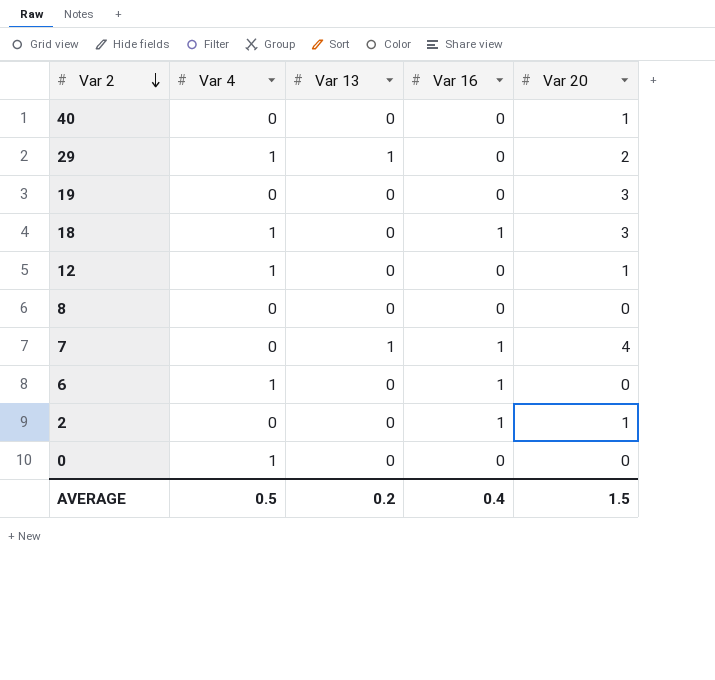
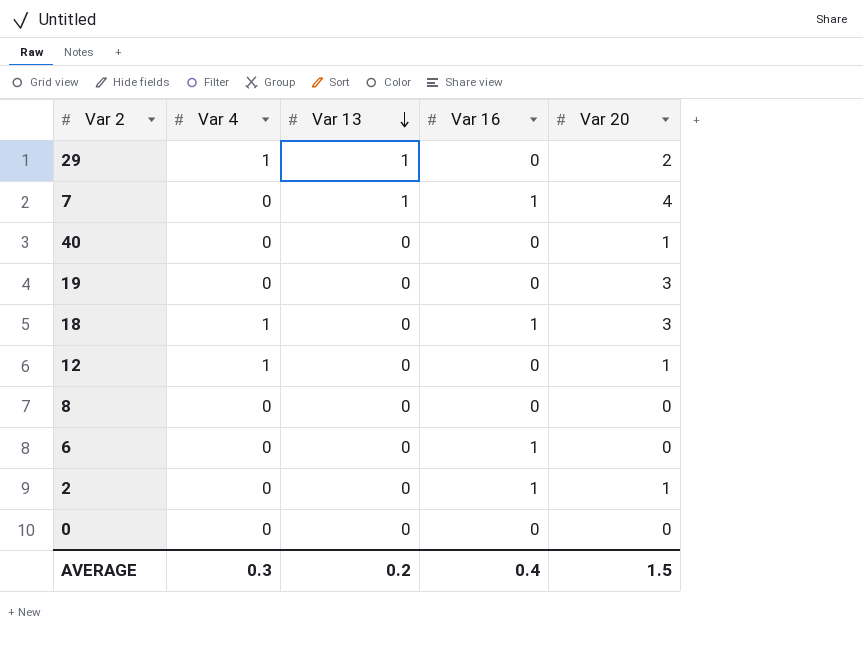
row order: Var 2 descending -> Var 13 descending
6 | Var 4: 1 -> 0
0 | Var 4: 1 -> 0
AVERAGE | Var 4: 0.5 -> 0.3

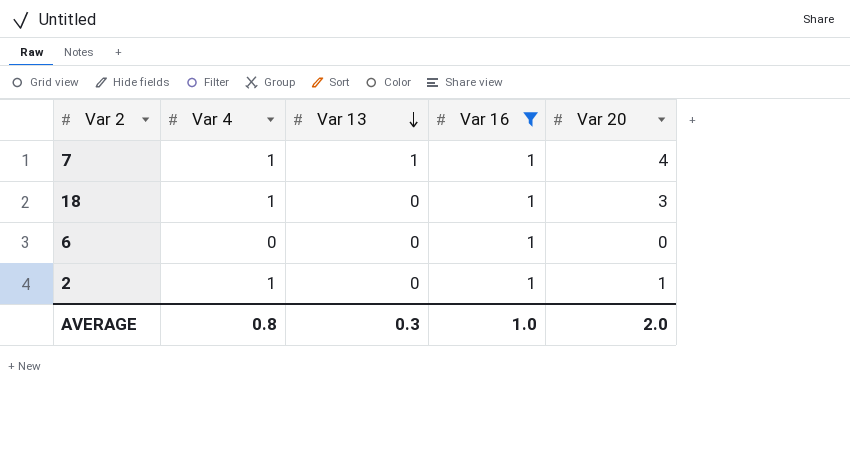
filter: none -> Var 16 = 1
7 | Var 4: 0 -> 1
2 | Var 4: 0 -> 1
AVERAGE | Var 4: 0.3 -> 0.8
AVERAGE | Var 13: 0.2 -> 0.3
AVERAGE | Var 16: 0.4 -> 1.0
AVERAGE | Var 20: 1.5 -> 2.0

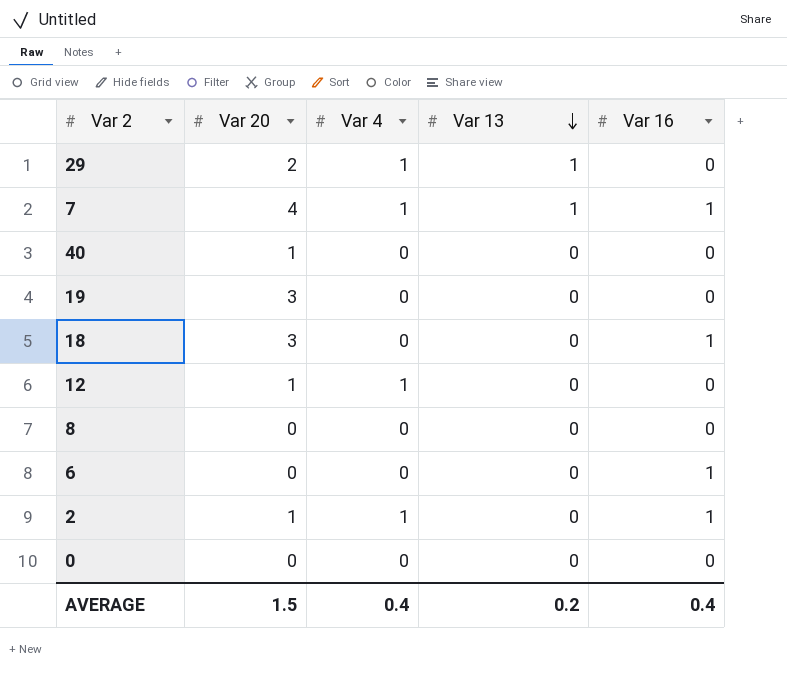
filter: Var 16 = 1 -> none
column Var 20 | position: 5 -> 2
18 | Var 4: 1 -> 0
AVERAGE | Var 20: 2.0 -> 1.5
AVERAGE | Var 4: 0.8 -> 0.4
AVERAGE | Var 13: 0.3 -> 0.2
AVERAGE | Var 16: 1.0 -> 0.4

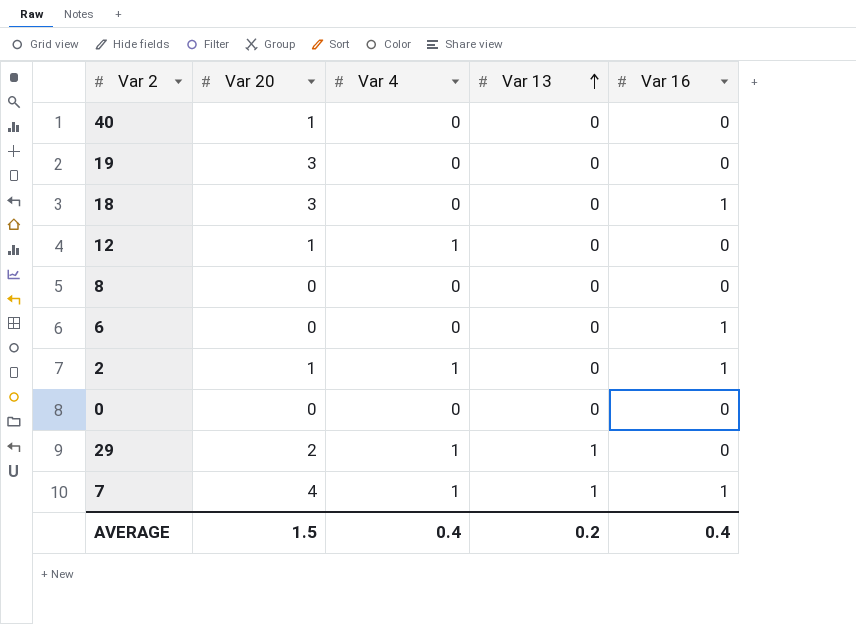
row order: Var 13 descending -> Var 13 ascending

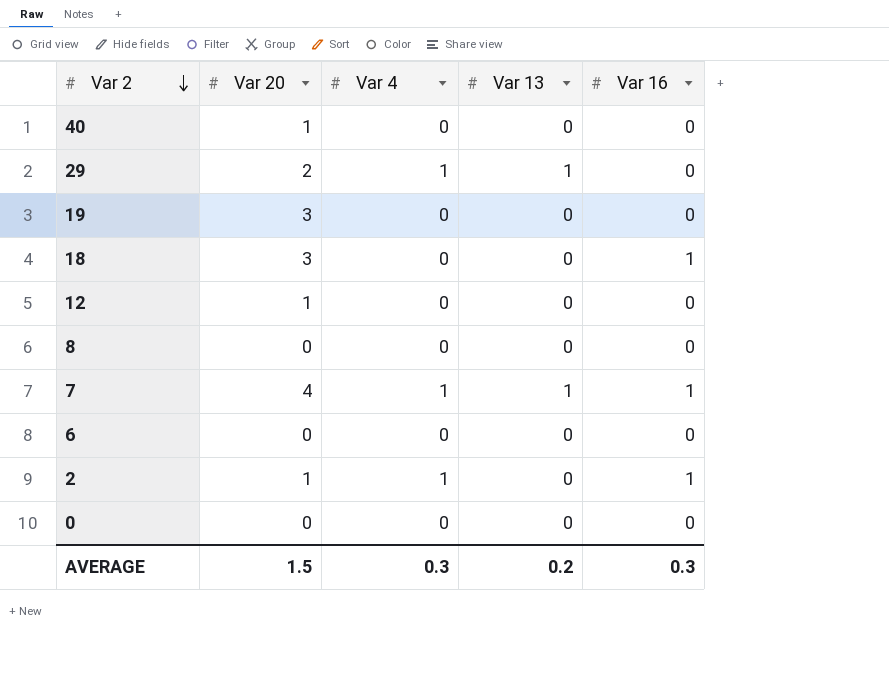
row order: Var 13 ascending -> Var 2 descending
12 | Var 4: 1 -> 0
6 | Var 16: 1 -> 0
AVERAGE | Var 4: 0.4 -> 0.3
AVERAGE | Var 16: 0.4 -> 0.3

